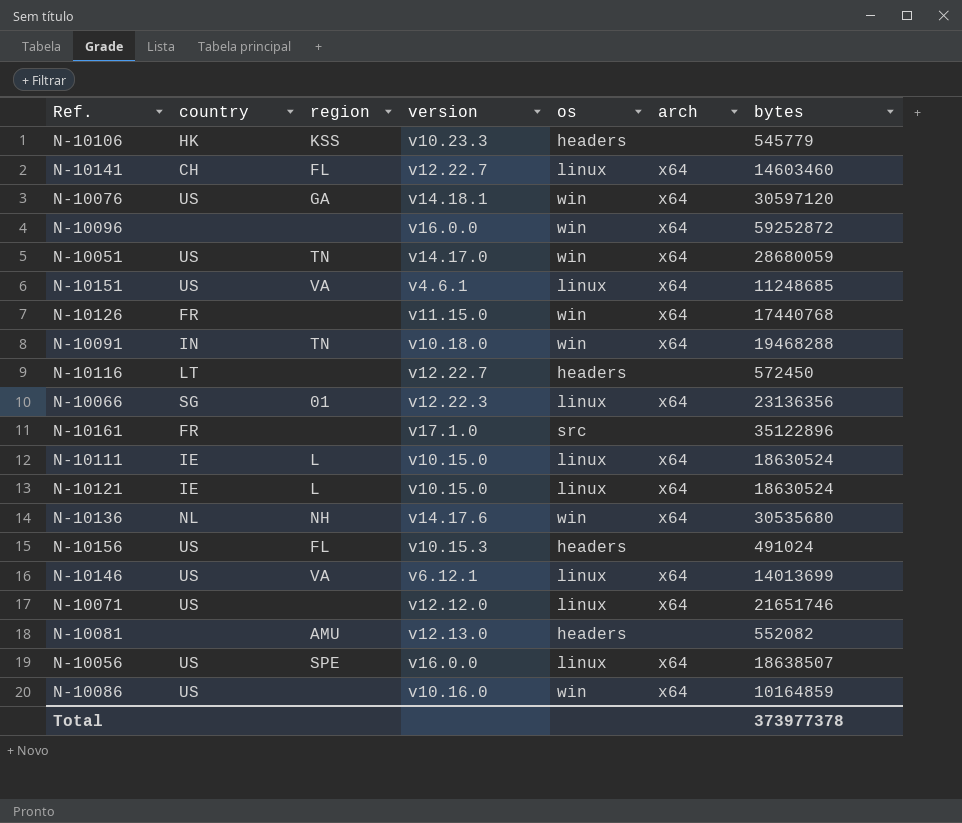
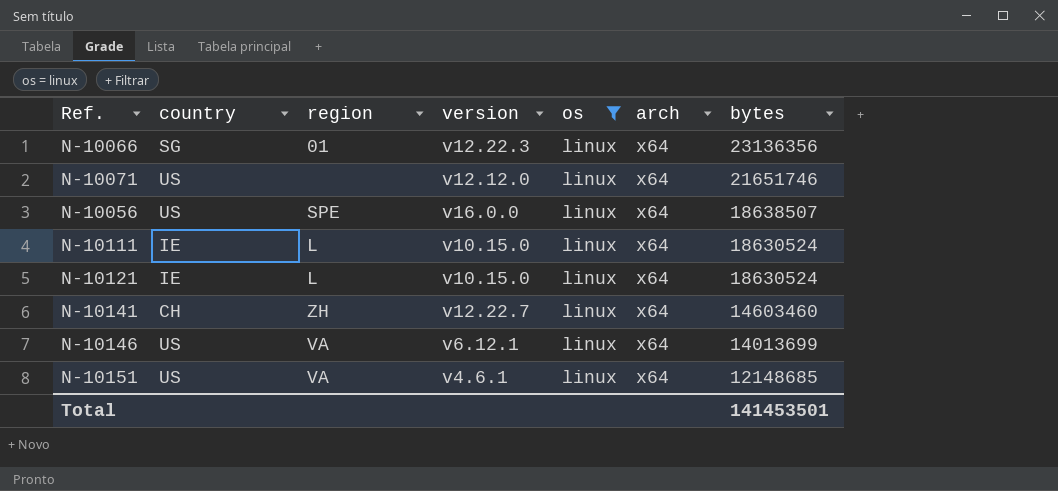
filter: none -> os = linux
row order: none -> bytes descending
N-10141 | region: FL -> ZH
N-10151 | bytes: 11248685 -> 12148685
Total | bytes: 373977378 -> 141453501

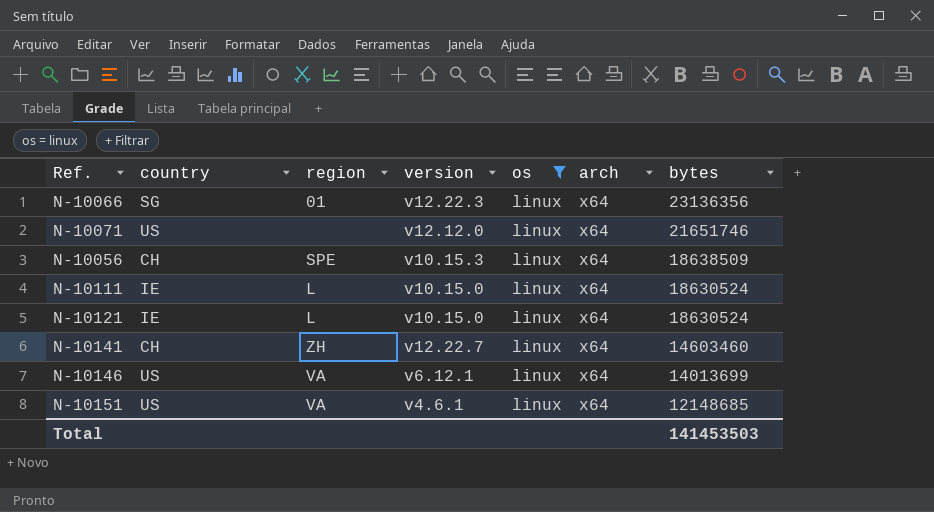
N-10056 | country: US -> CH
N-10056 | version: v16.0.0 -> v10.15.3
N-10056 | bytes: 18638507 -> 18638509
Total | bytes: 141453501 -> 141453503

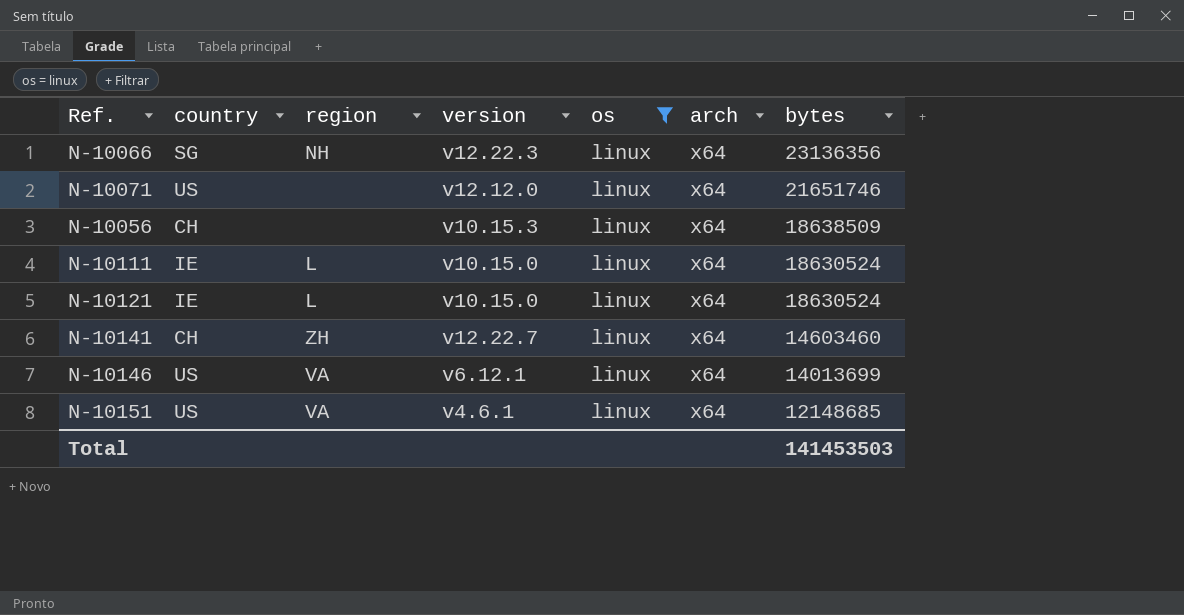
N-10066 | region: 01 -> NH
N-10056 | region: SPE -> none

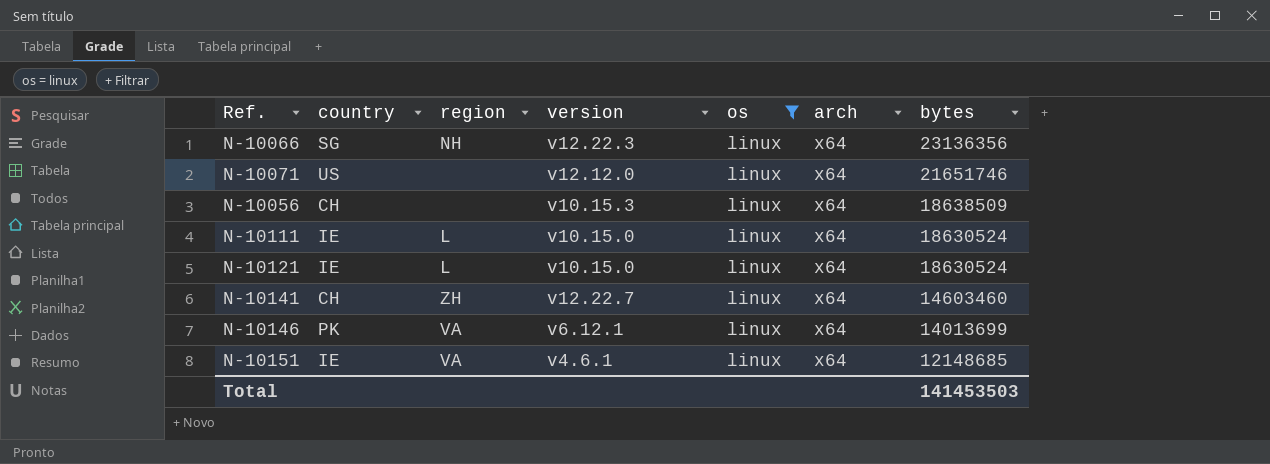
N-10146 | country: US -> PK
N-10151 | country: US -> IE

